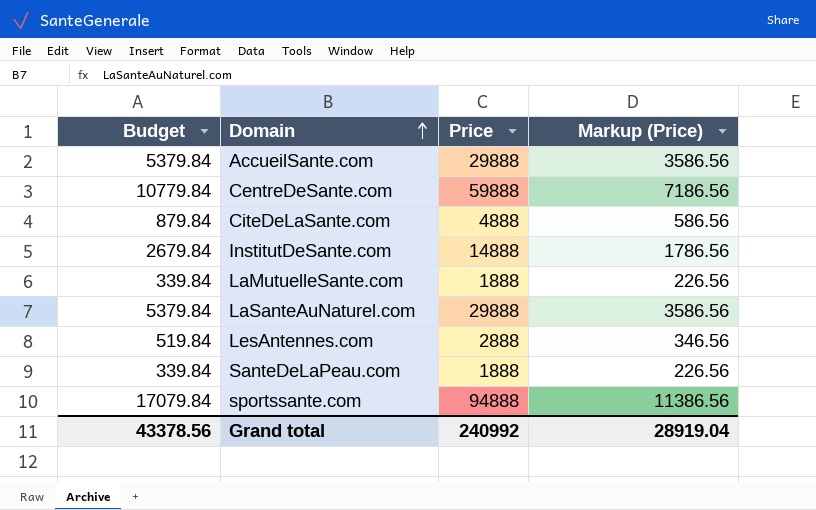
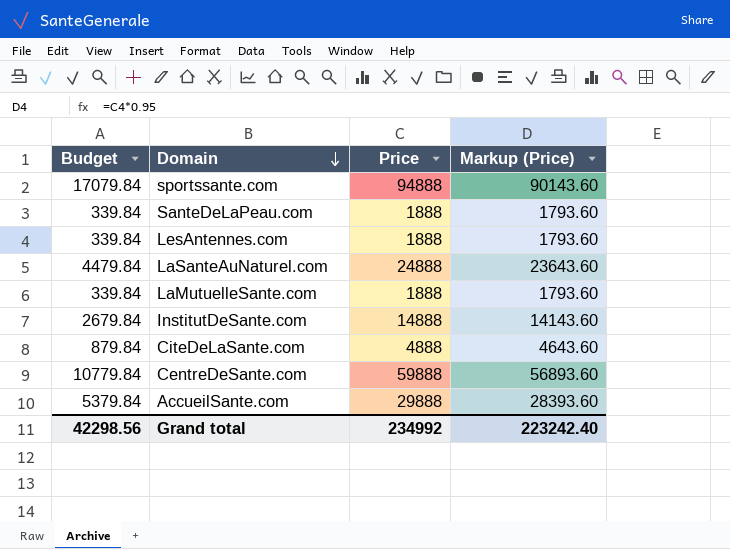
row order: Domain ascending -> Domain descending
column Markup (Price) | formula: [Price] * 0.12 -> [Price] * 0.95
LesAntennes.com | Budget: 519.84 -> 339.84
LesAntennes.com | Price: 2888 -> 1888
LaSanteAuNaturel.com | Budget: 5379.84 -> 4479.84
LaSanteAuNaturel.com | Price: 29888 -> 24888
Grand total | Budget: 43378.56 -> 42298.56
Grand total | Price: 240992 -> 234992
Grand total | Markup (Price): 28919.04 -> 223242.40

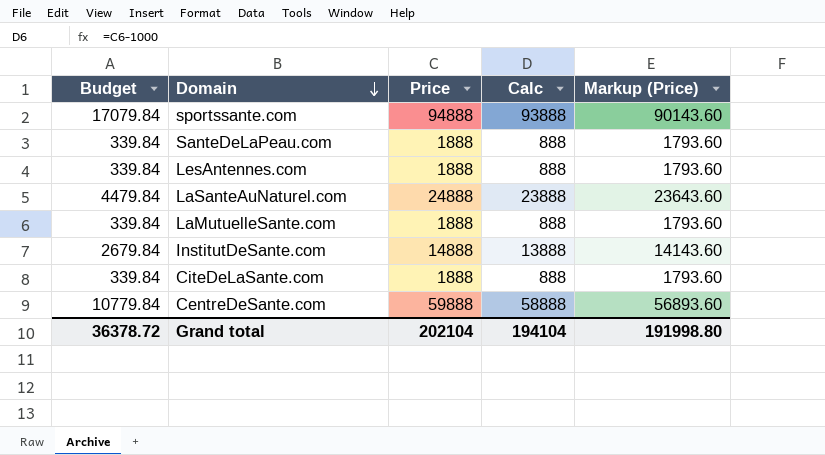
column Calc | formula: none -> [Price] - 1000
row AccueilSante.com: 5379.84 | 29888 | 28393.60 -> none
CiteDeLaSante.com | Budget: 879.84 -> 339.84
CiteDeLaSante.com | Price: 4888 -> 1888
CiteDeLaSante.com | Markup (Price): 4643.60 -> 1793.60
Grand total | Budget: 42298.56 -> 36378.72
Grand total | Price: 234992 -> 202104
Grand total | Markup (Price): 223242.40 -> 191998.80

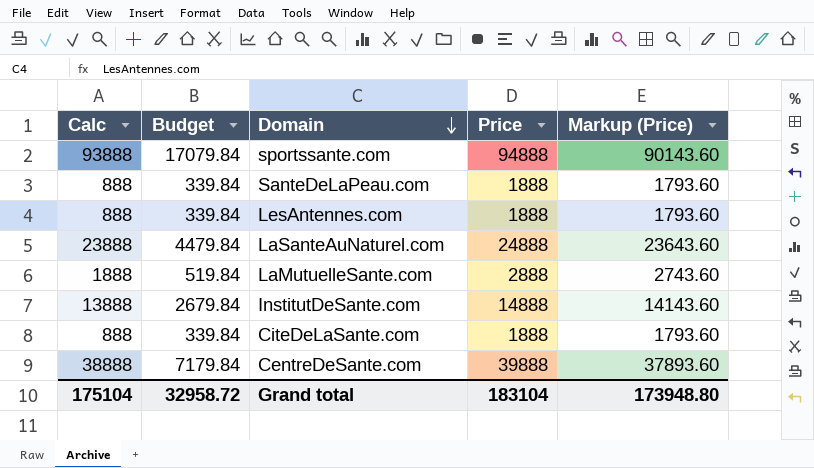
column Calc | position: 4 -> 1
LaMutuelleSante.com | Calc: 888 -> 1888
LaMutuelleSante.com | Budget: 339.84 -> 519.84
LaMutuelleSante.com | Price: 1888 -> 2888
LaMutuelleSante.com | Markup (Price): 1793.60 -> 2743.60
CentreDeSante.com | Calc: 58888 -> 38888
CentreDeSante.com | Budget: 10779.84 -> 7179.84
CentreDeSante.com | Price: 59888 -> 39888
CentreDeSante.com | Markup (Price): 56893.60 -> 37893.60
Grand total | Calc: 194104 -> 175104
Grand total | Budget: 36378.72 -> 32958.72
Grand total | Price: 202104 -> 183104
Grand total | Markup (Price): 191998.80 -> 173948.80

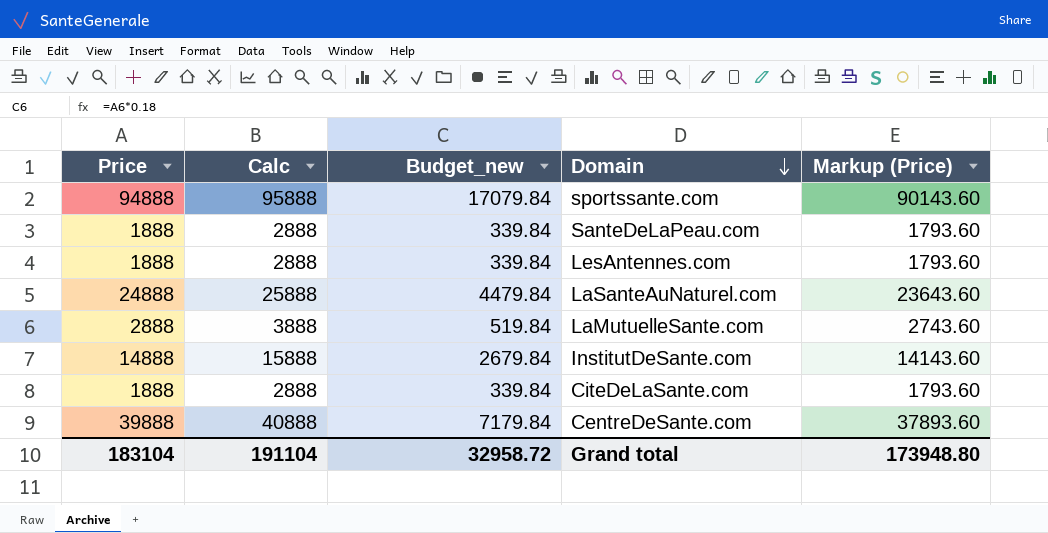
column Price | position: 4 -> 1
column Calc | formula: [Price] - 1000 -> [Price] + 1000
column name: Budget -> Budget_new
Grand total | Calc: 175104 -> 191104

